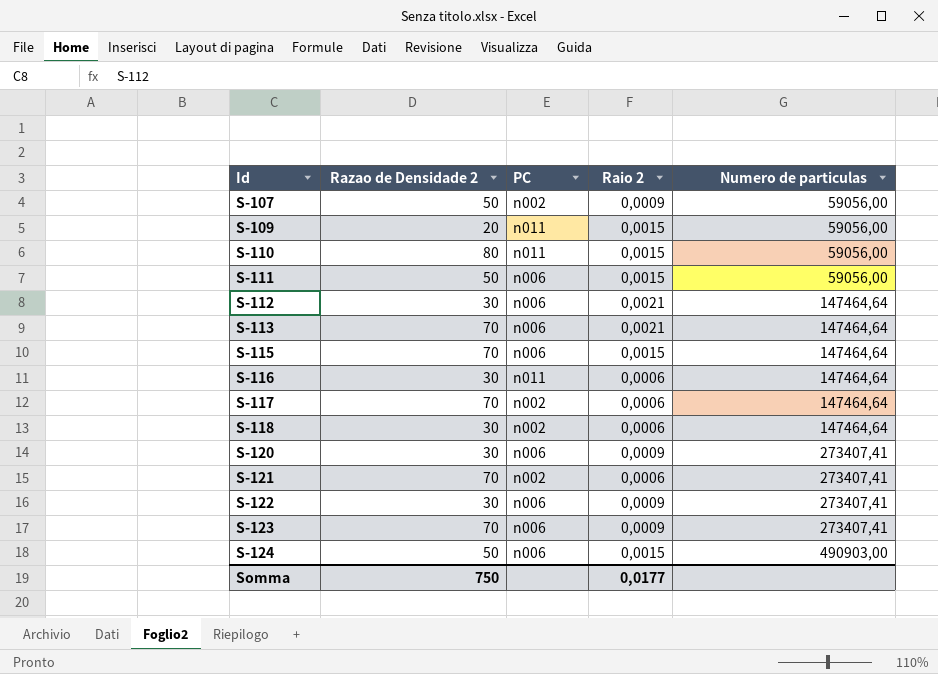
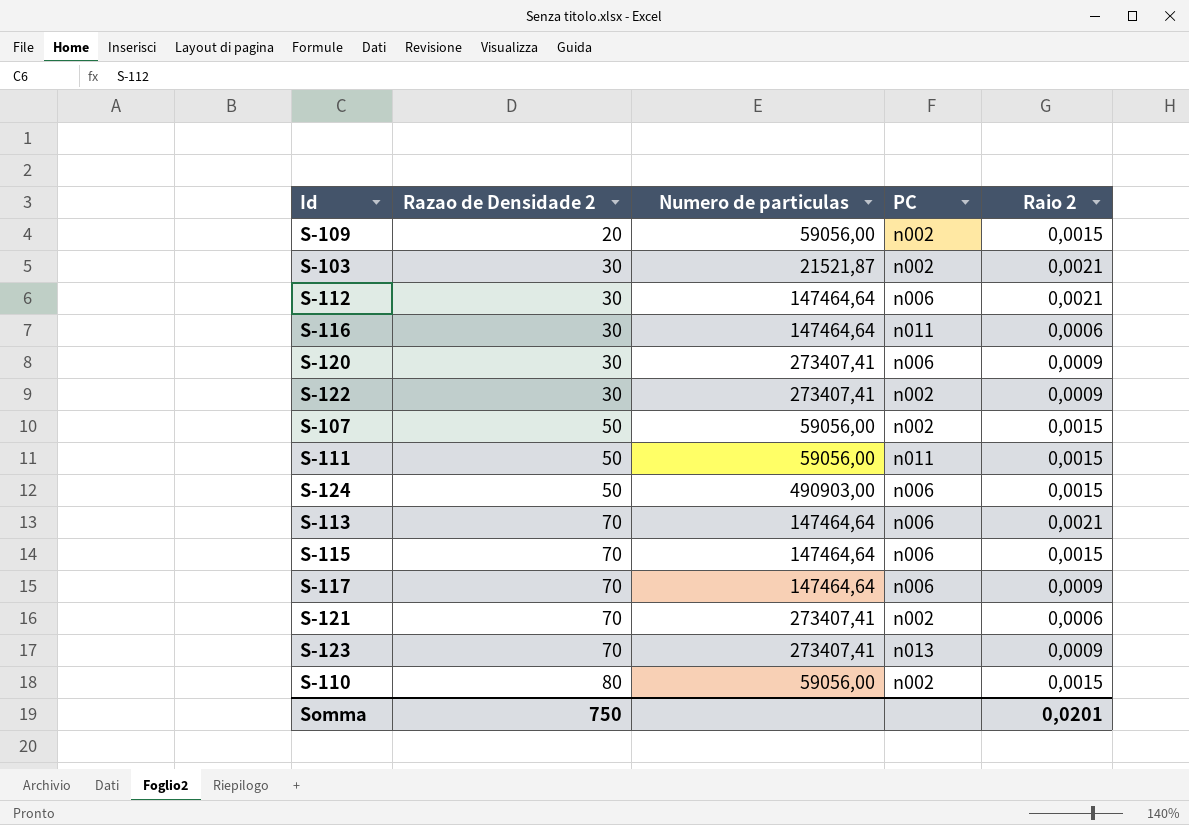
row order: Id ascending -> Razao de Densidade 2 ascending
column Numero de particulas | position: 5 -> 3
row S-118: 30 | n002 | 0,0006 | 147464,64 -> none
S-109 | PC: n011 -> n002
row S-103: none -> 30 | 21521,87 | n002 | 0,0021
S-122 | PC: n006 -> n002
S-107 | Raio 2: 0,0009 -> 0,0015
S-111 | PC: n006 -> n011
S-117 | PC: n002 -> n006
S-117 | Raio 2: 0,0006 -> 0,0009
S-123 | PC: n006 -> n013
S-110 | PC: n011 -> n002
Somma | Raio 2: 0,0177 -> 0,0201

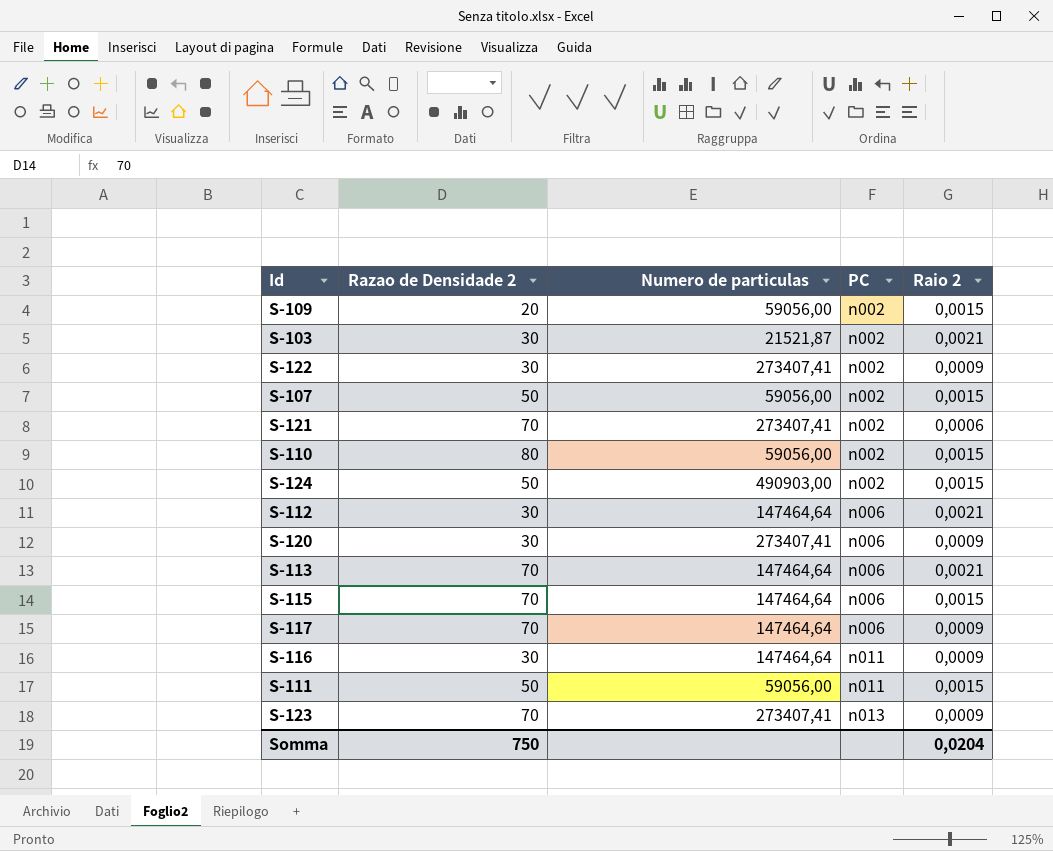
row order: Razao de Densidade 2 ascending -> PC ascending
S-124 | PC: n006 -> n002
S-116 | Raio 2: 0,0006 -> 0,0009
Somma | Raio 2: 0,0201 -> 0,0204

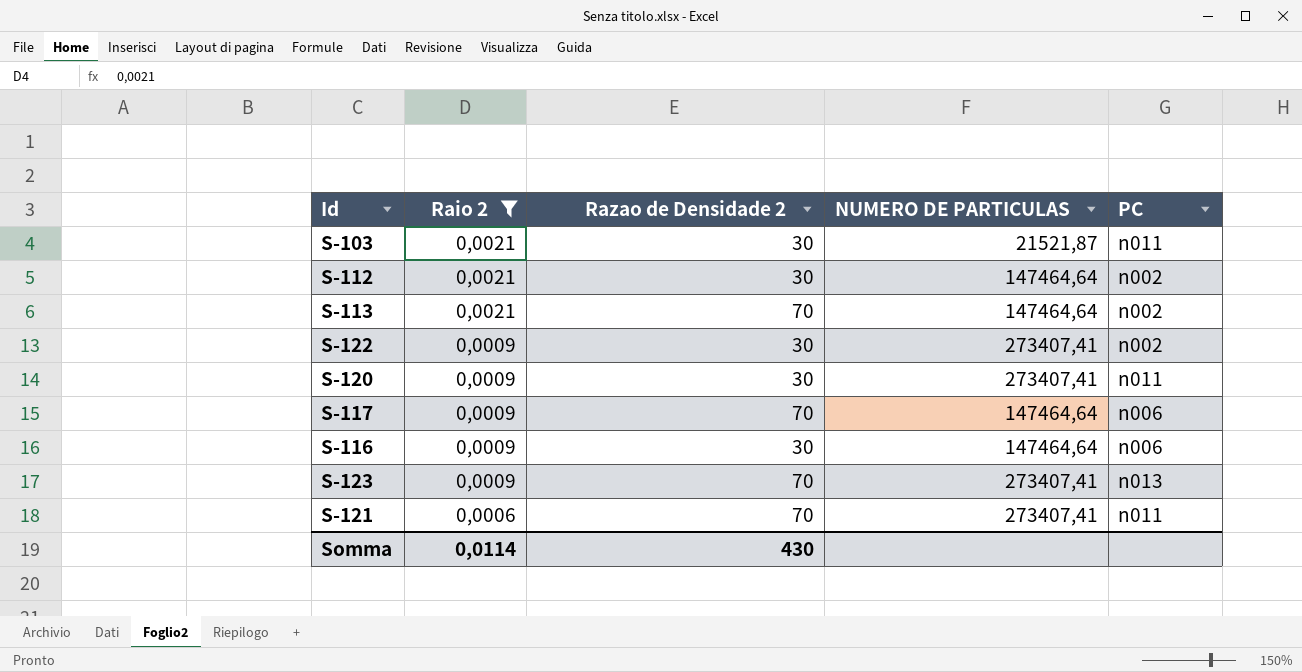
filter: none -> Raio 2 != 0,0015
row order: PC ascending -> Raio 2 descending
column Raio 2 | position: 5 -> 2
column name: Numero de particulas -> NUMERO DE PARTICULAS
S-103 | PC: n002 -> n011
S-112 | PC: n006 -> n002
S-113 | PC: n006 -> n002
S-120 | PC: n006 -> n011
S-116 | PC: n011 -> n006
S-121 | PC: n002 -> n011
Somma | Raio 2: 0,0204 -> 0,0114
Somma | Razao de Densidade 2: 750 -> 430

